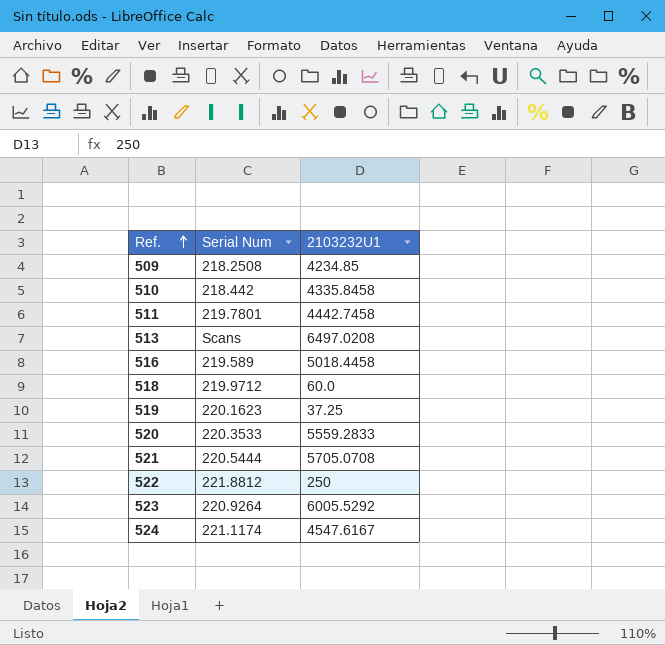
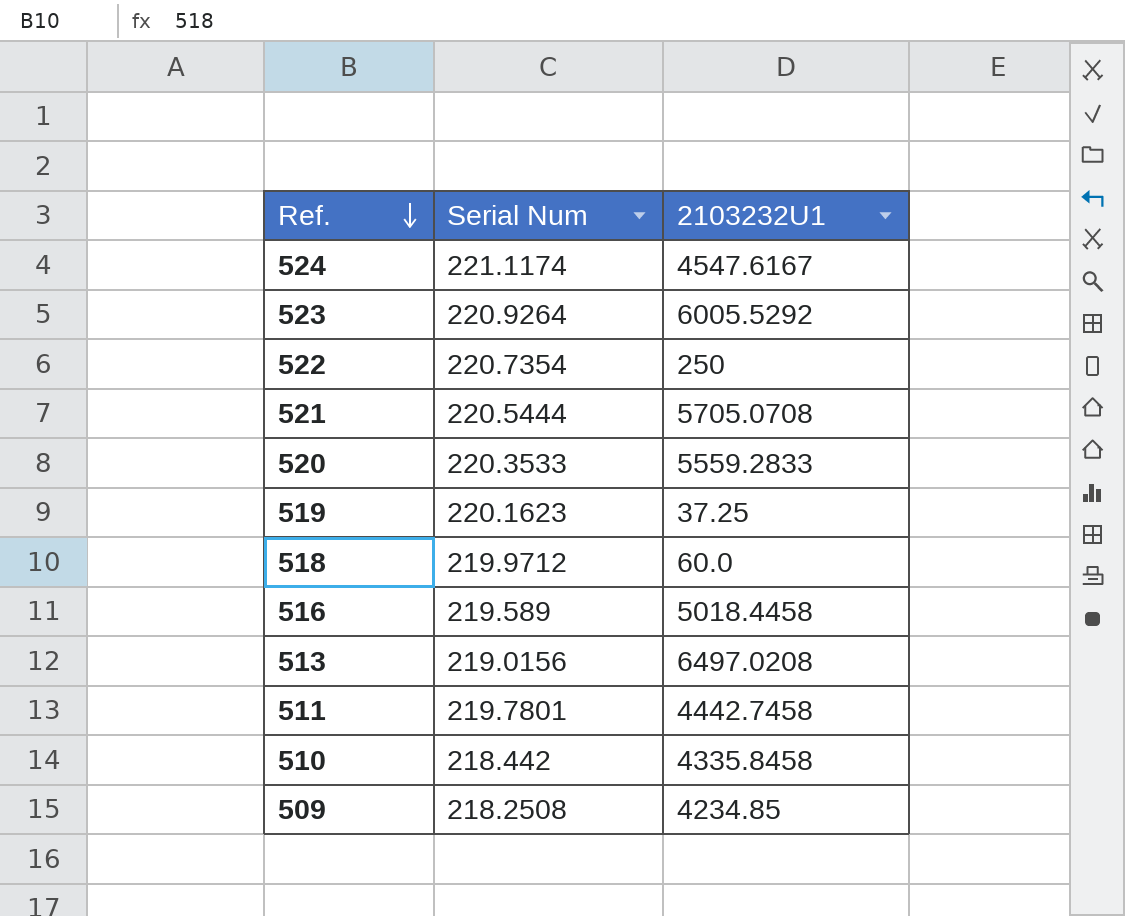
row order: Ref. ascending -> Ref. descending
522 | Serial Num: 221.8812 -> 220.7354
513 | Serial Num: Scans -> 219.0156

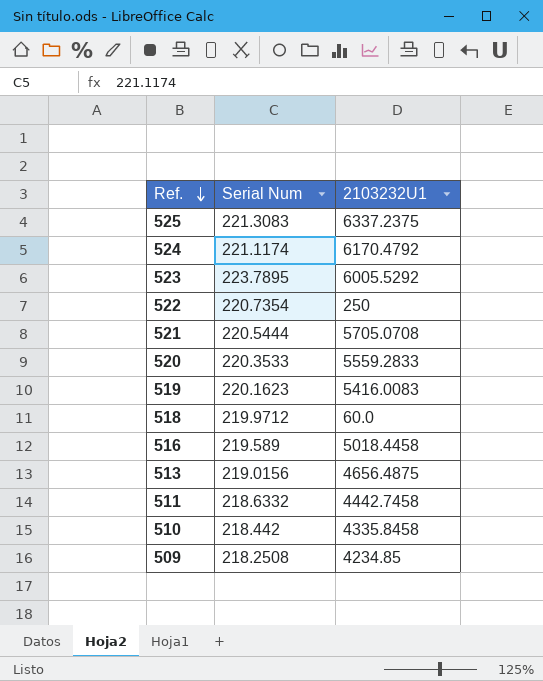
row 525: none -> 221.3083 | 6337.2375
524 | 2103232U1: 4547.6167 -> 6170.4792
523 | Serial Num: 220.9264 -> 223.7895
519 | 2103232U1: 37.25 -> 5416.0083
513 | 2103232U1: 6497.0208 -> 4656.4875
511 | Serial Num: 219.7801 -> 218.6332

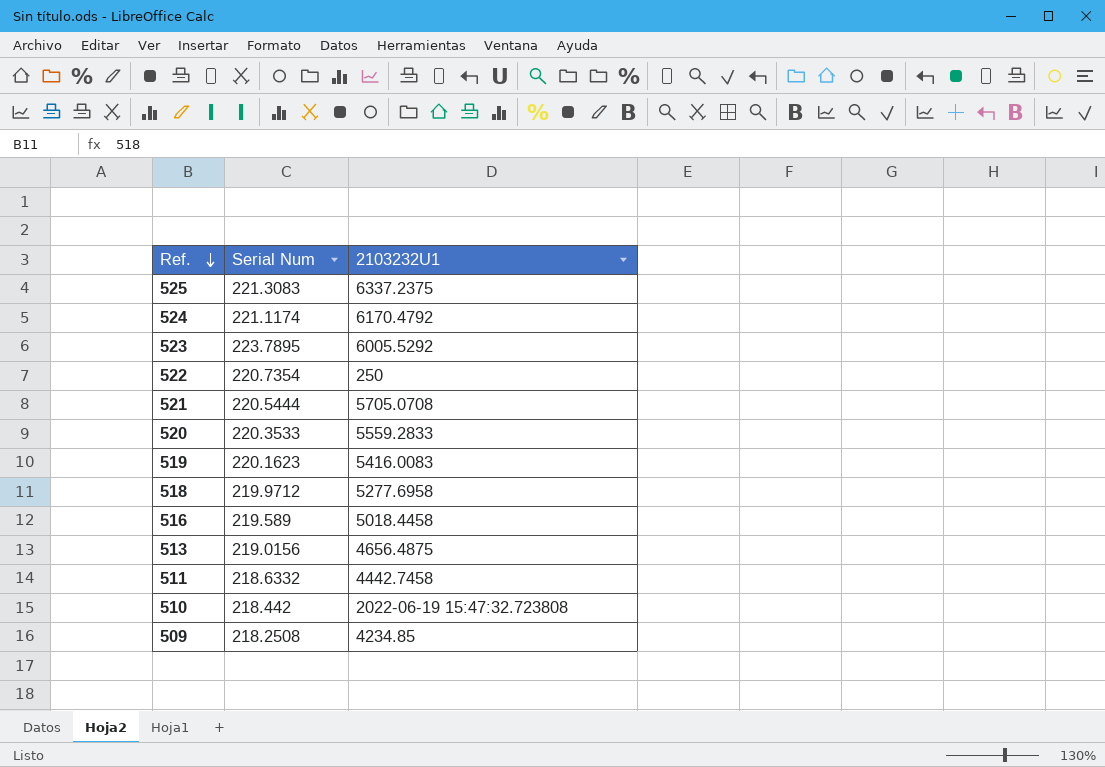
518 | 2103232U1: 60.0 -> 5277.6958
510 | 2103232U1: 4335.8458 -> 2022-06-19 15:47:32.723808

